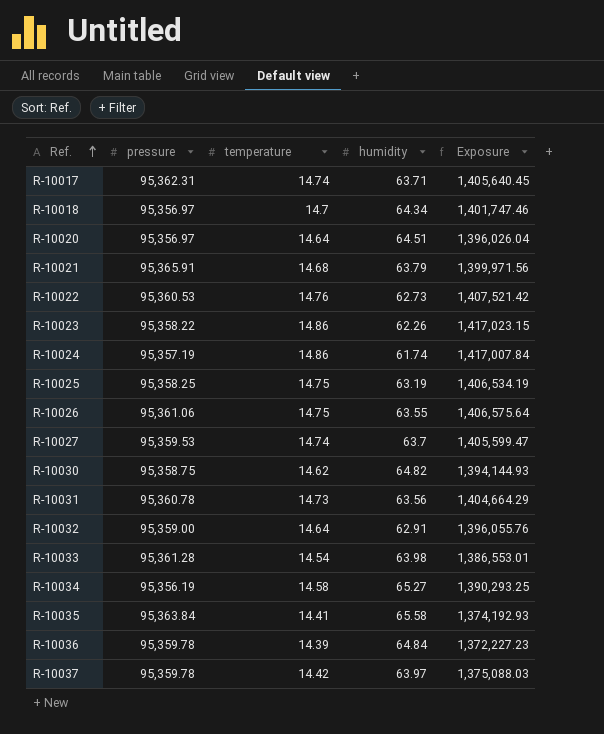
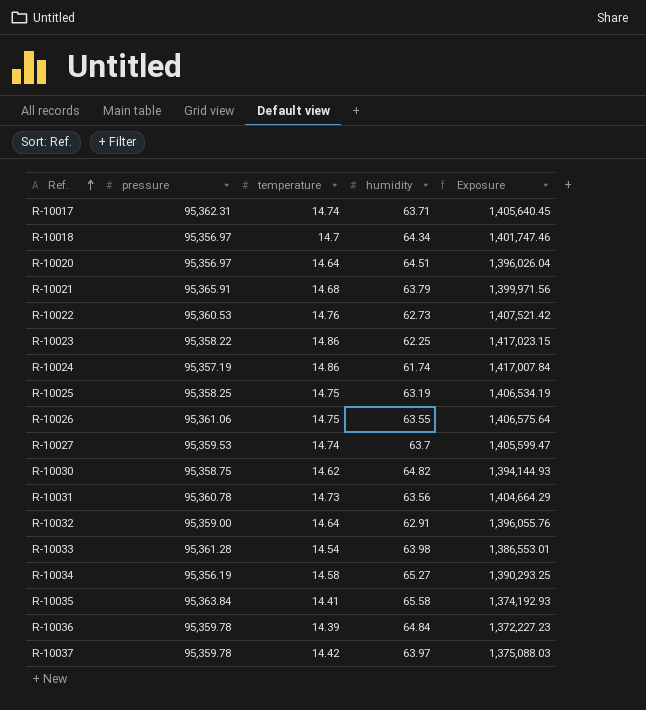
R-10023 | humidity: 62.26 -> 62.25

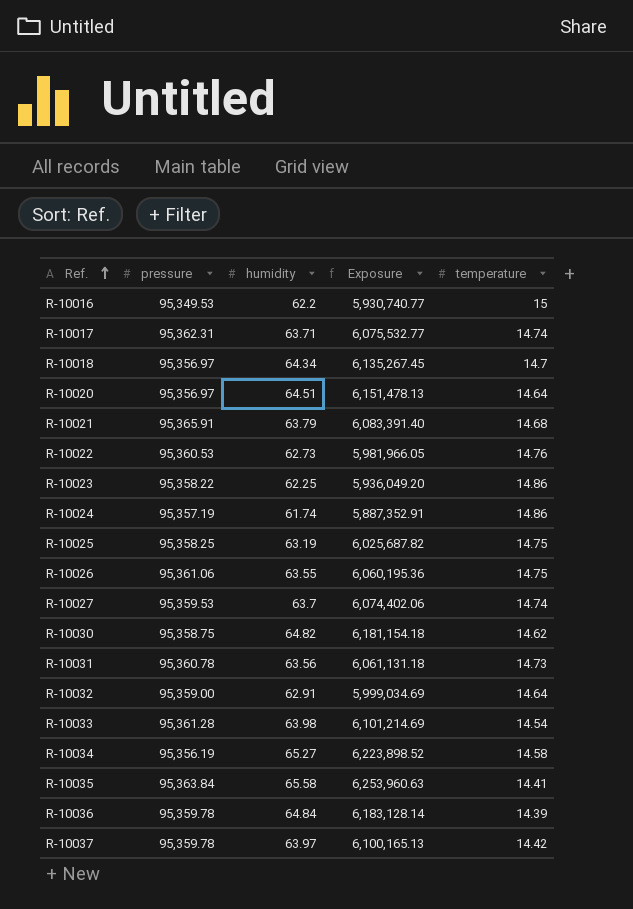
column Exposure | formula: [pressure] * [temperature] -> [pressure] * [humidity]
column temperature | position: 3 -> 5
row R-10016: none -> 95,349.53 | 62.2 | 5,930,740.77 | 15

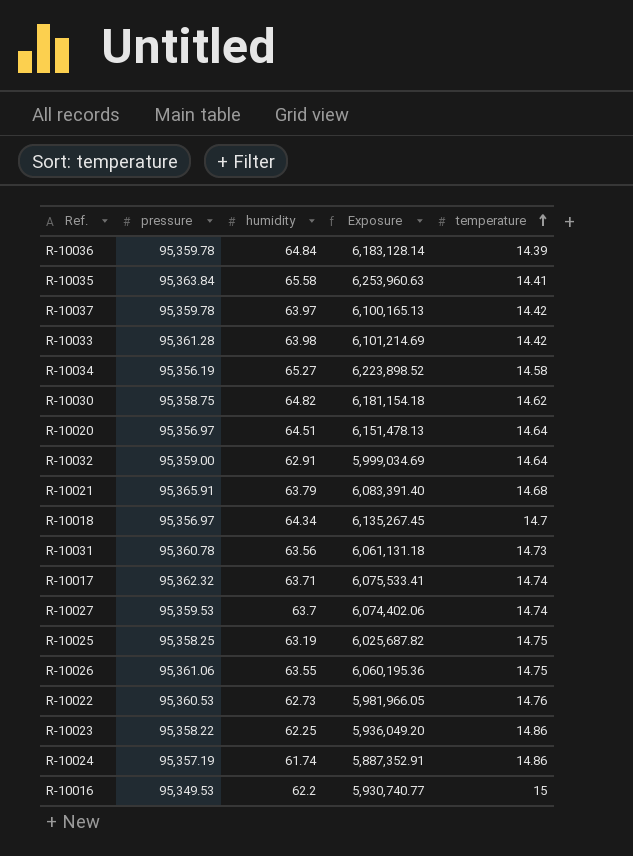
row order: Ref. ascending -> temperature ascending
R-10033 | temperature: 14.54 -> 14.42
R-10017 | pressure: 95,362.31 -> 95,362.32
R-10017 | Exposure: 6,075,532.77 -> 6,075,533.41

